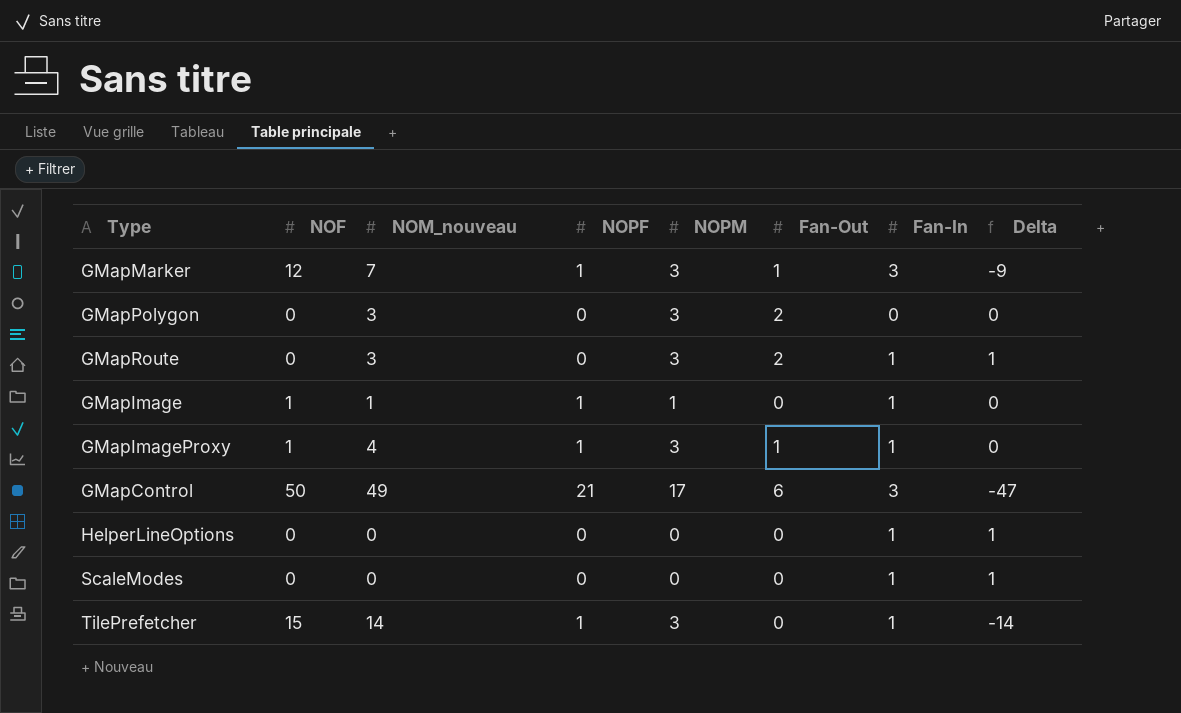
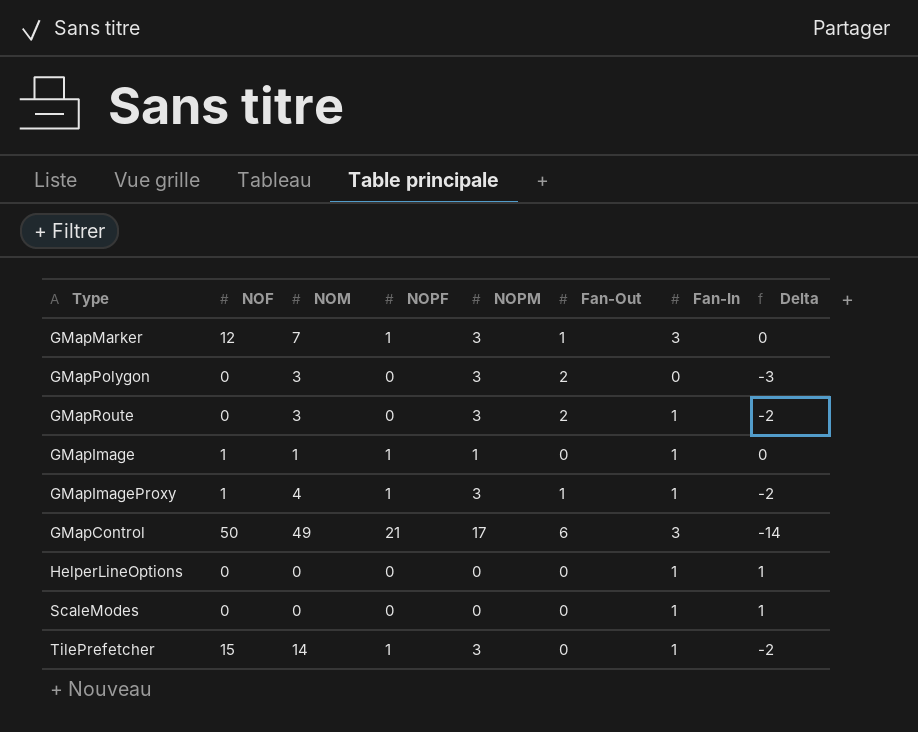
column name: NOM_nouveau -> NOM
column Delta | formula: [Fan-In] - [NOF] -> [Fan-In] - [NOPM]

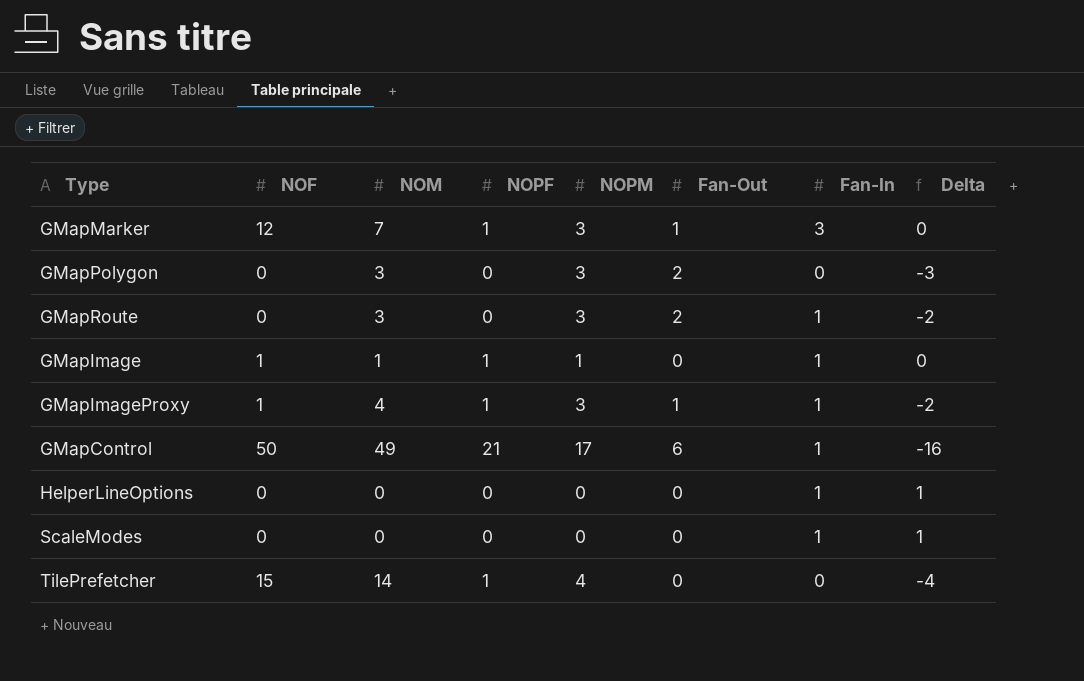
GMapControl | Fan-In: 3 -> 1
GMapControl | Delta: -14 -> -16
TilePrefetcher | NOPM: 3 -> 4
TilePrefetcher | Fan-In: 1 -> 0
TilePrefetcher | Delta: -2 -> -4

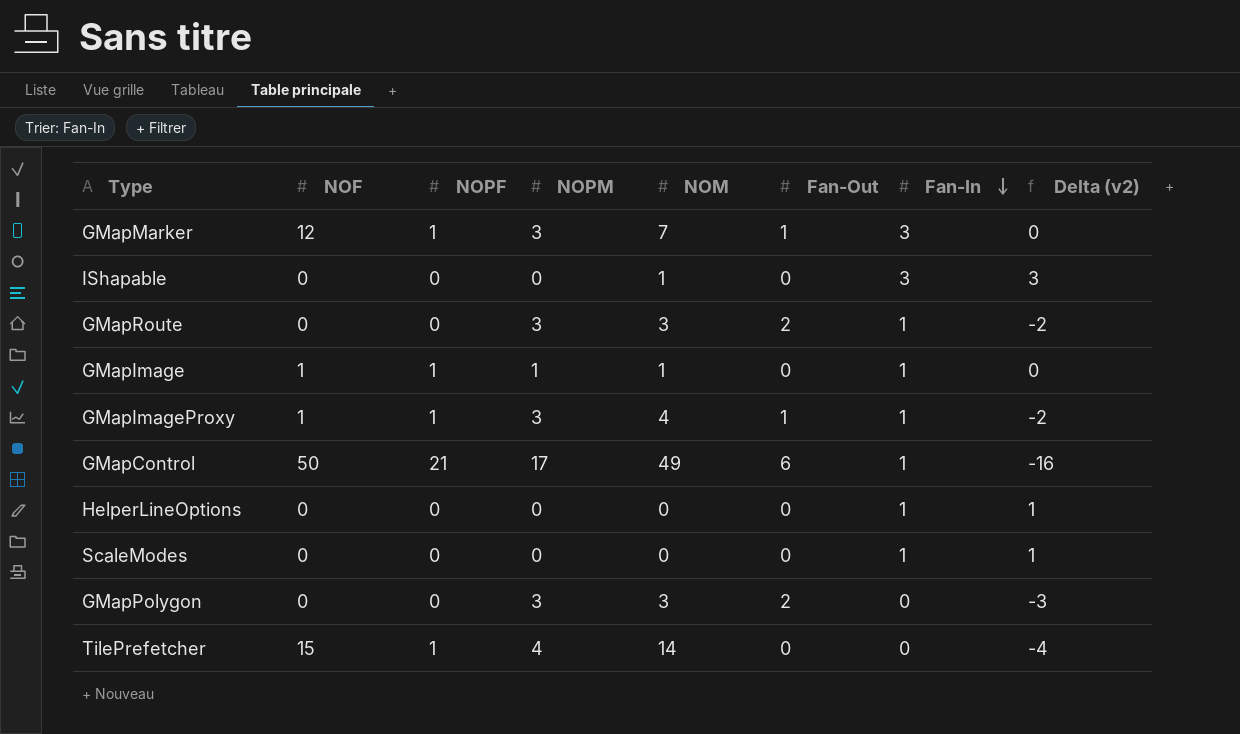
row order: none -> Fan-In descending
column NOM | position: 3 -> 5
column name: Delta -> Delta (v2)
row IShapable: none -> 0 | 0 | 0 | 1 | 0 | 3 | 3

